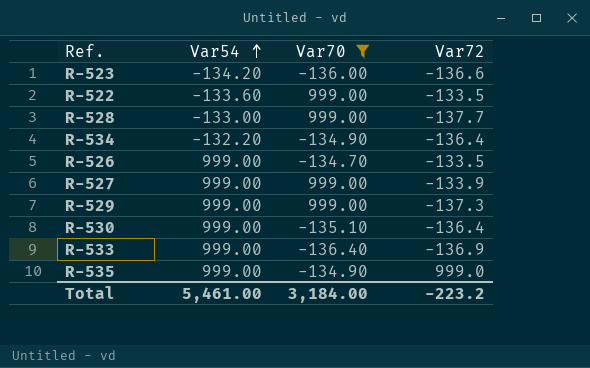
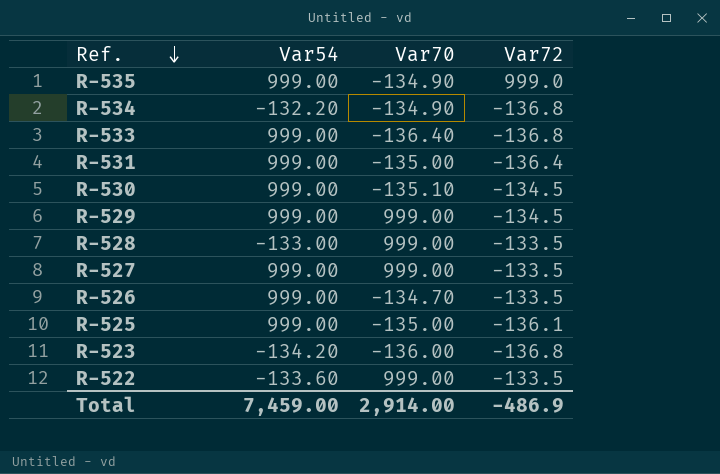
filter: Var70 != -135.00 -> none
row order: Var54 ascending -> Ref. descending
R-534 | Var72: -136.4 -> -136.8
R-533 | Var72: -136.9 -> -136.8
R-530 | Var72: -136.4 -> -134.5
R-529 | Var72: -137.3 -> -134.5
R-528 | Var72: -137.7 -> -133.5
R-527 | Var72: -133.9 -> -133.5
R-523 | Var72: -136.6 -> -136.8
Total | Var54: 5,461.00 -> 7,459.00
Total | Var70: 3,184.00 -> 2,914.00
Total | Var72: -223.2 -> -486.9

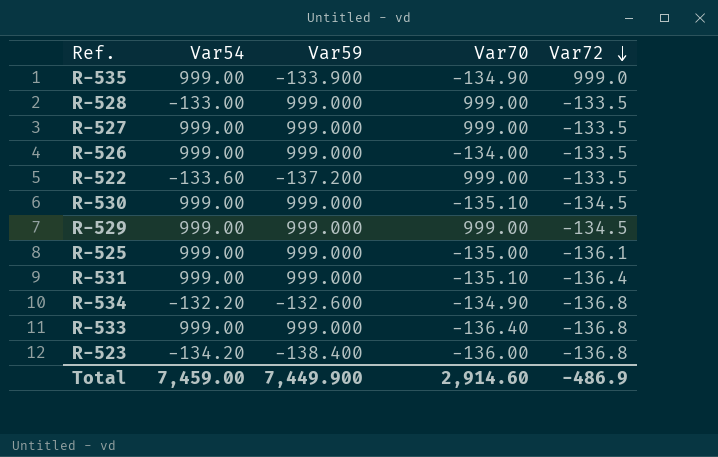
row order: Ref. descending -> Var72 descending
column Var59 | position: none -> 3
R-526 | Var70: -134.70 -> -134.00
R-531 | Var70: -135.00 -> -135.10
Total | Var70: 2,914.00 -> 2,914.60

